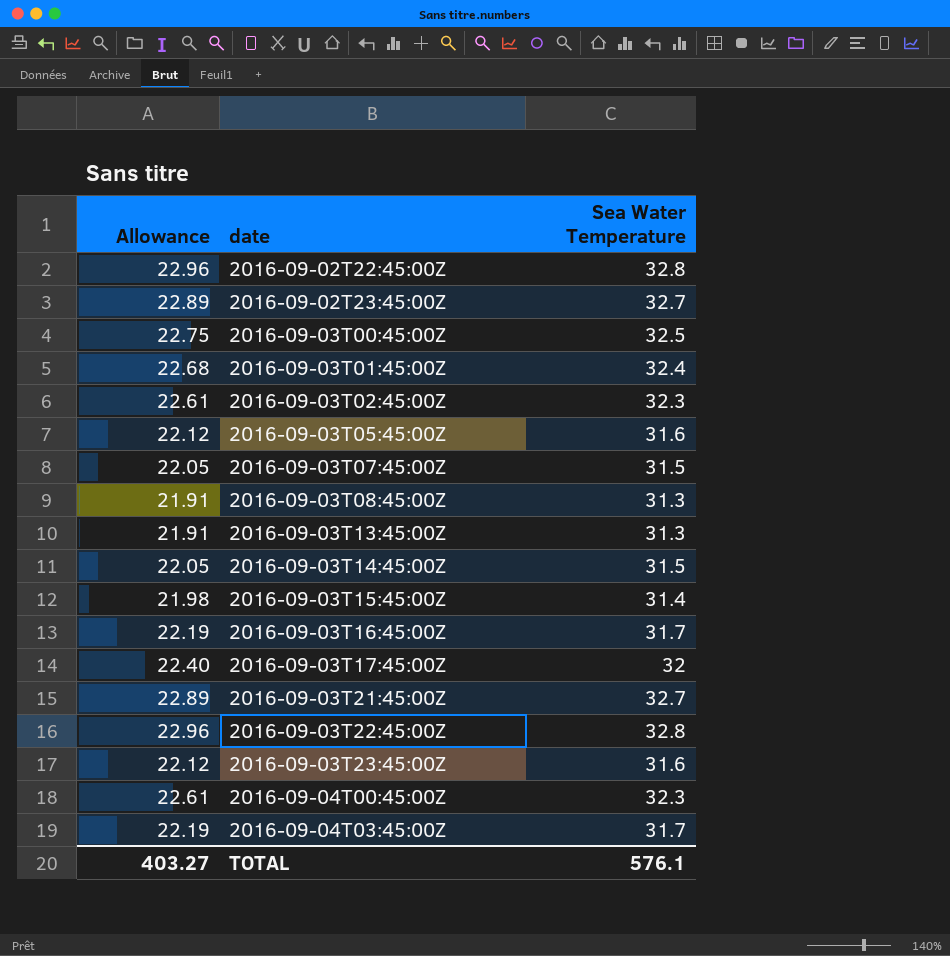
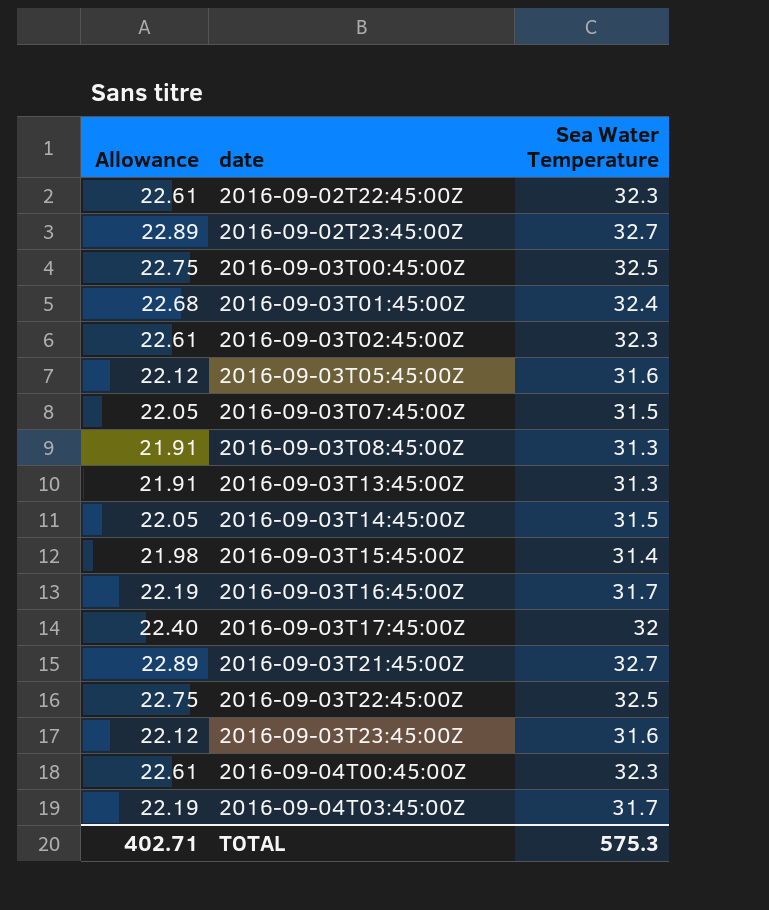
2016-09-02T22:45:00Z | Allowance: 22.96 -> 22.61
2016-09-02T22:45:00Z | Sea Water Temperature: 32.8 -> 32.3
2016-09-03T22:45:00Z | Allowance: 22.96 -> 22.75
2016-09-03T22:45:00Z | Sea Water Temperature: 32.8 -> 32.5
TOTAL | Allowance: 403.27 -> 402.71
TOTAL | Sea Water Temperature: 576.1 -> 575.3

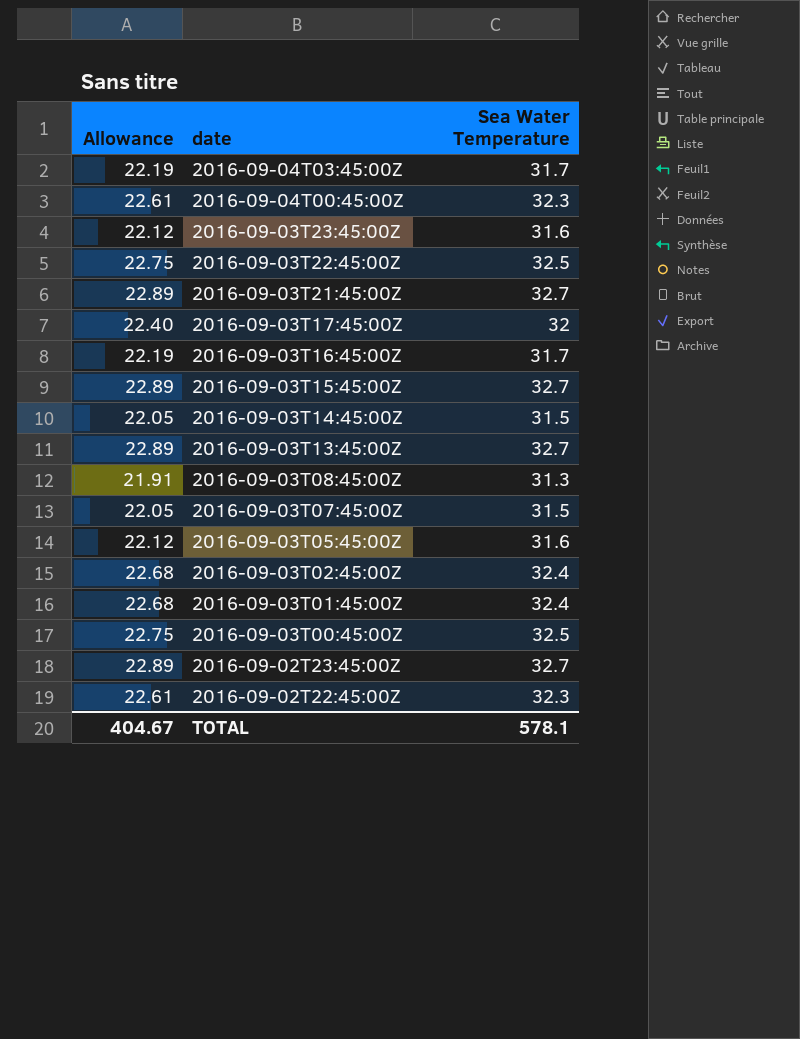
row order: date ascending -> date descending
2016-09-03T15:45:00Z | Allowance: 21.98 -> 22.89
2016-09-03T15:45:00Z | Sea Water Temperature: 31.4 -> 32.7
2016-09-03T13:45:00Z | Allowance: 21.91 -> 22.89
2016-09-03T13:45:00Z | Sea Water Temperature: 31.3 -> 32.7
2016-09-03T02:45:00Z | Allowance: 22.61 -> 22.68
2016-09-03T02:45:00Z | Sea Water Temperature: 32.3 -> 32.4
TOTAL | Allowance: 402.71 -> 404.67
TOTAL | Sea Water Temperature: 575.3 -> 578.1

